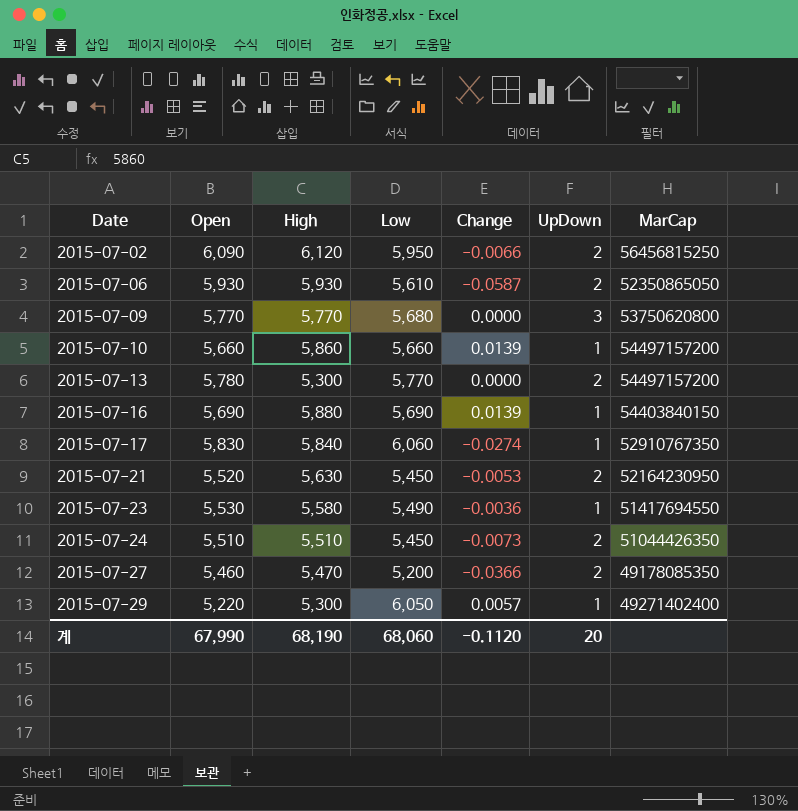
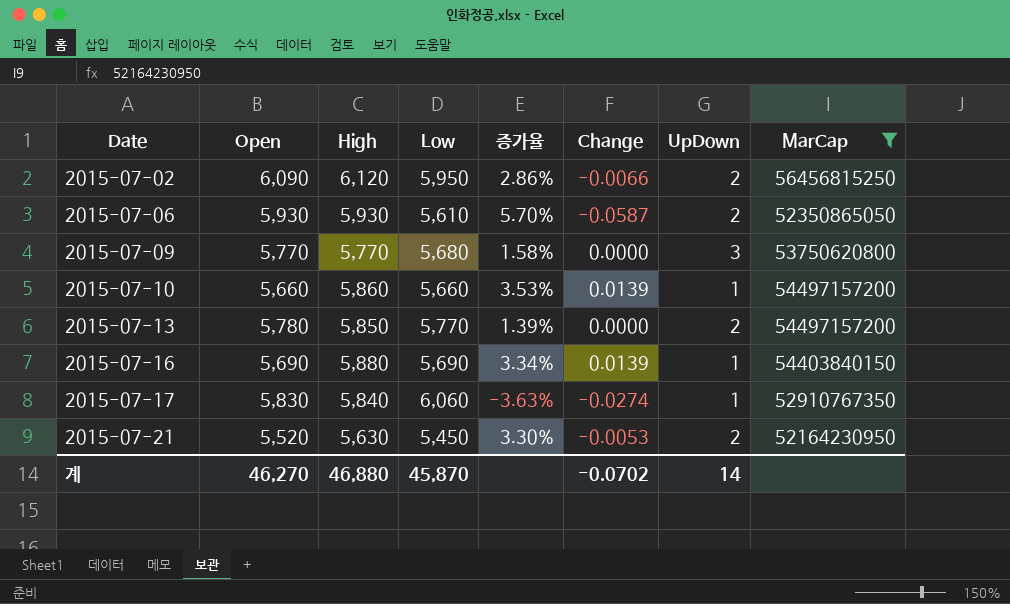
filter: none -> MarCap >= 52164230950
column 증가율 | formula: none -> ([High] - [Low]) / [Low]
2015-07-13 | High: 5,300 -> 5,850
계 | Open: 67,990 -> 46,270
계 | High: 68,190 -> 46,880
계 | Low: 68,060 -> 45,870
계 | Change: -0.1120 -> -0.0702
계 | UpDown: 20 -> 14

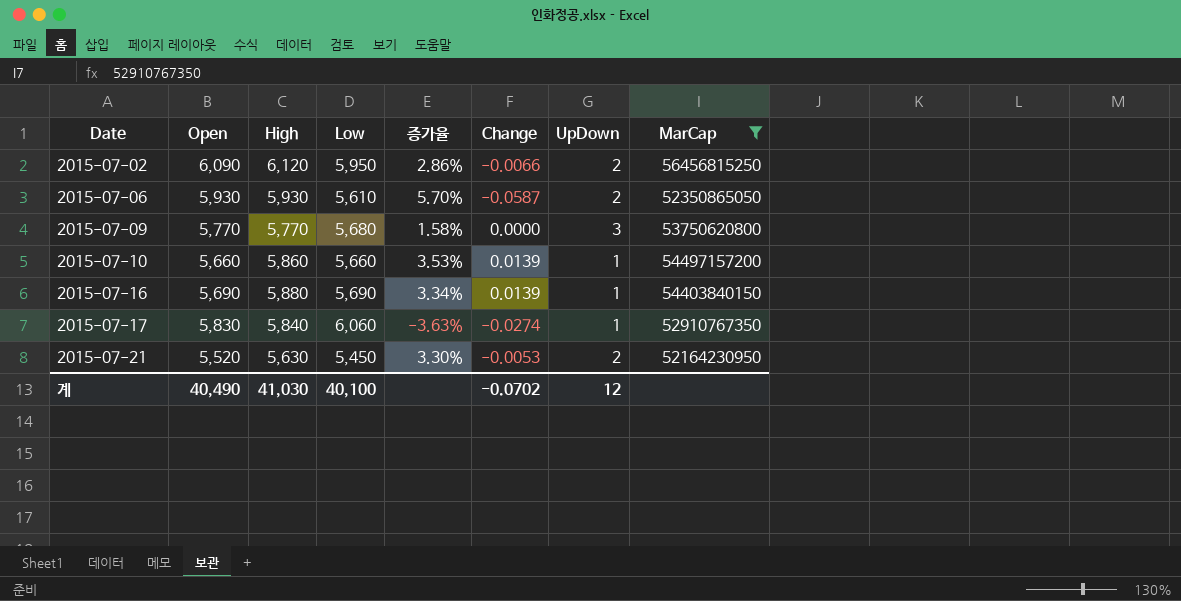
row 2015-07-13: 5,780 | 5,850 | 5,770 | 1.39% | 0.0000 | 2 | 54497157200 -> none
계 | Open: 46,270 -> 40,490
계 | High: 46,880 -> 41,030
계 | Low: 45,870 -> 40,100
계 | UpDown: 14 -> 12

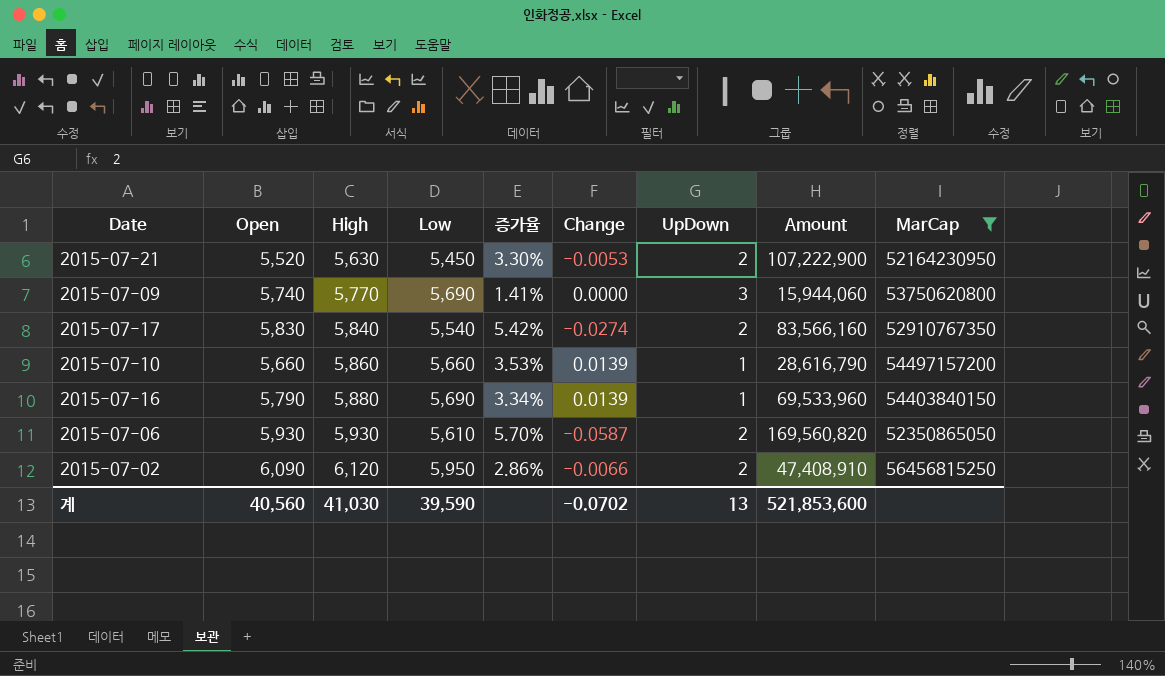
row order: Date ascending -> High ascending
column Amount | position: none -> 8
2015-07-09 | Open: 5,770 -> 5,740
2015-07-09 | Low: 5,680 -> 5,690
2015-07-09 | 증가율: 1.58% -> 1.41%
2015-07-17 | Low: 6,060 -> 5,540
2015-07-17 | 증가율: -3.63% -> 5.42%
2015-07-17 | UpDown: 1 -> 2
2015-07-16 | Open: 5,690 -> 5,790
계 | Open: 40,490 -> 40,560
계 | Low: 40,100 -> 39,590
계 | UpDown: 12 -> 13

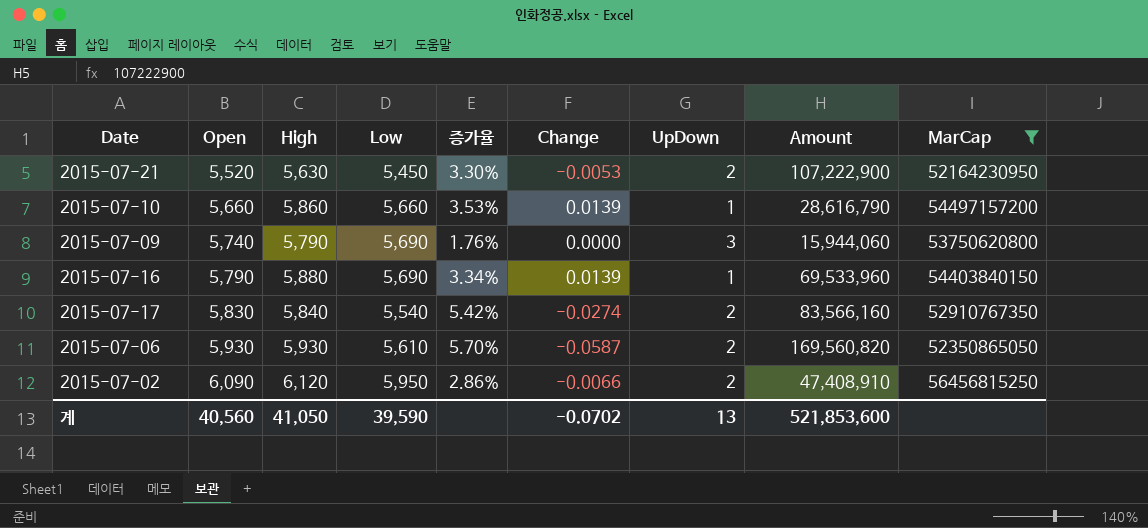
row order: High ascending -> Open ascending
2015-07-09 | High: 5,770 -> 5,790
2015-07-09 | 증가율: 1.41% -> 1.76%
계 | High: 41,030 -> 41,050

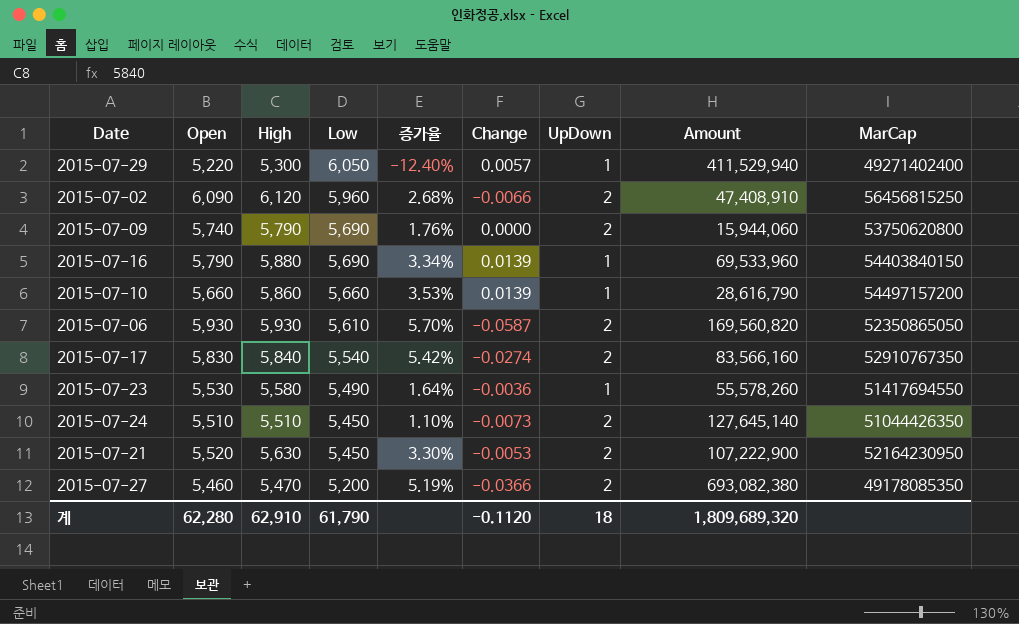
filter: MarCap >= 52164230950 -> none
row order: Open ascending -> Low descending
2015-07-02 | Low: 5,950 -> 5,960
2015-07-02 | 증가율: 2.86% -> 2.68%
2015-07-09 | UpDown: 3 -> 2
계 | Open: 40,560 -> 62,280
계 | High: 41,050 -> 62,910
계 | Low: 39,590 -> 61,790
계 | Change: -0.0702 -> -0.1120
계 | UpDown: 13 -> 18
계 | Amount: 521,853,600 -> 1,809,689,320

